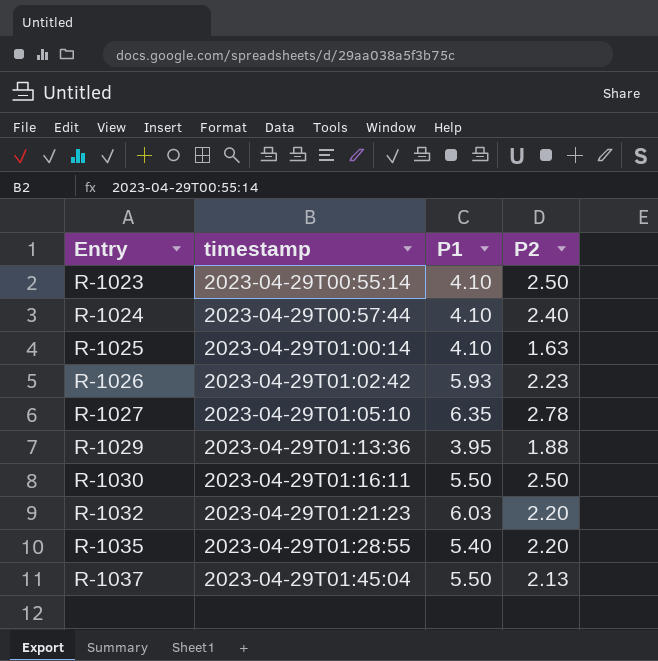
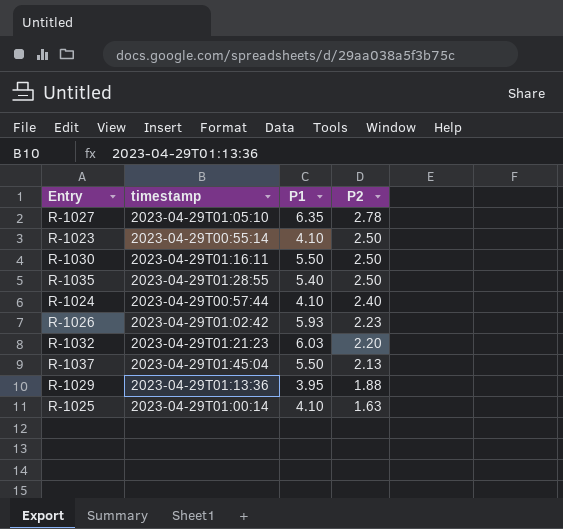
row order: Entry ascending -> P2 descending
R-1035 | P2: 2.20 -> 2.50

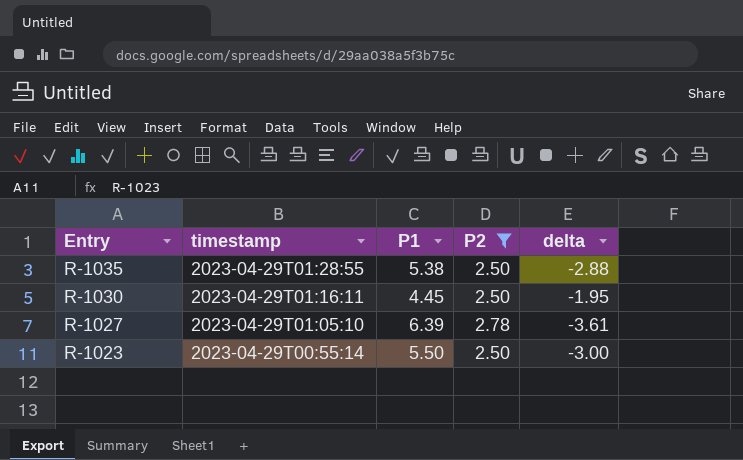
filter: none -> P2 >= 2.50
row order: P2 descending -> Entry descending
column delta | formula: none -> [P2] - [P1]
R-1035 | P1: 5.40 -> 5.38
R-1030 | P1: 5.50 -> 4.45
R-1027 | P1: 6.35 -> 6.39
R-1023 | P1: 4.10 -> 5.50

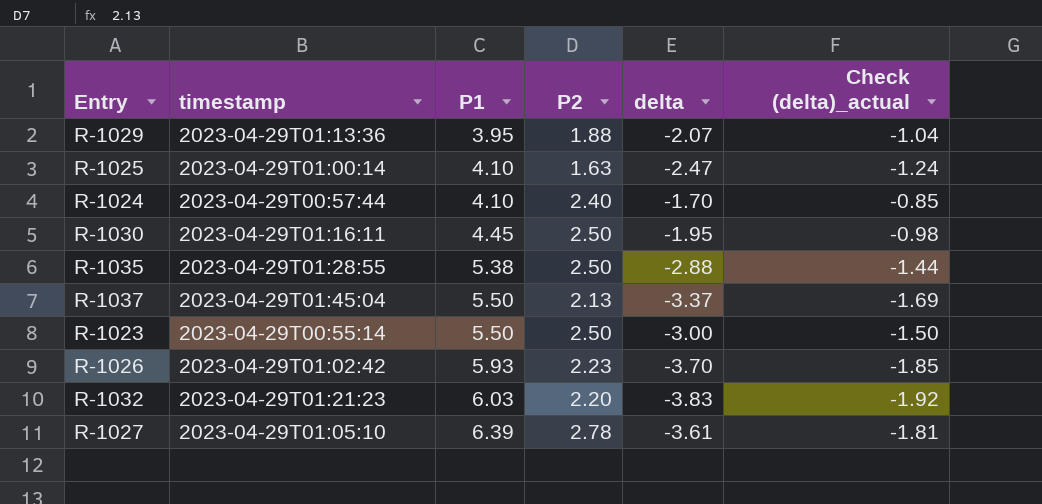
filter: P2 >= 2.50 -> none
row order: Entry descending -> P1 ascending
column Check (delta)_actual | formula: none -> [delta] * 0.5

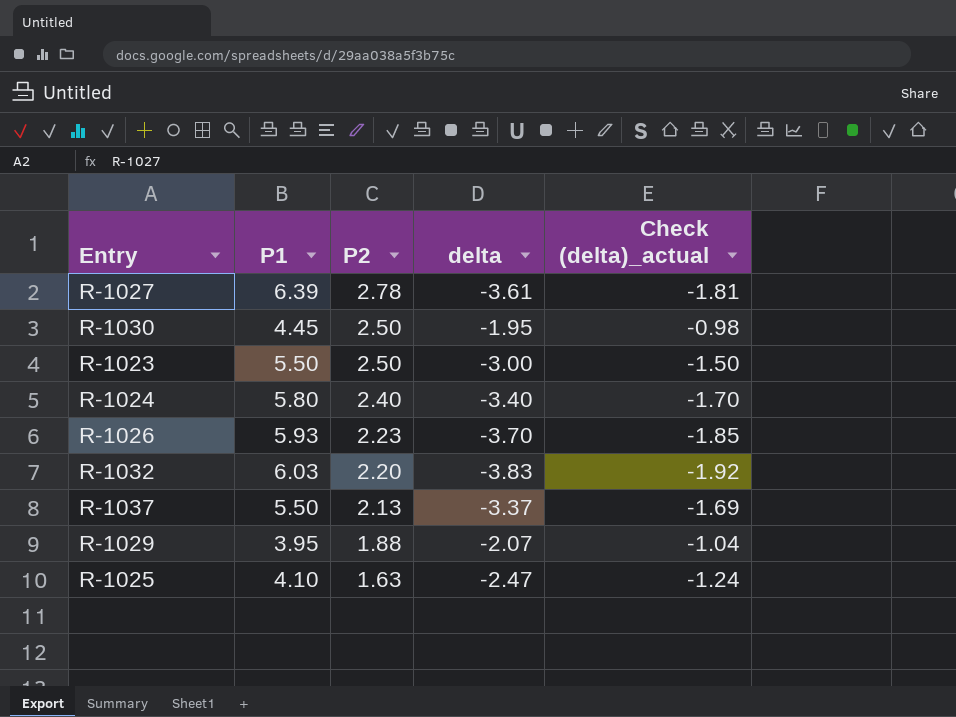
row order: P1 ascending -> P2 descending
column timestamp | position: 2 -> none
row R-1035: 2023-04-29T01:28:55 | 5.38 | 2.50 | -2.88 | -1.44 -> none
R-1024 | P1: 4.10 -> 5.80
R-1024 | delta: -1.70 -> -3.40
R-1024 | Check (delta)_actual: -0.85 -> -1.70

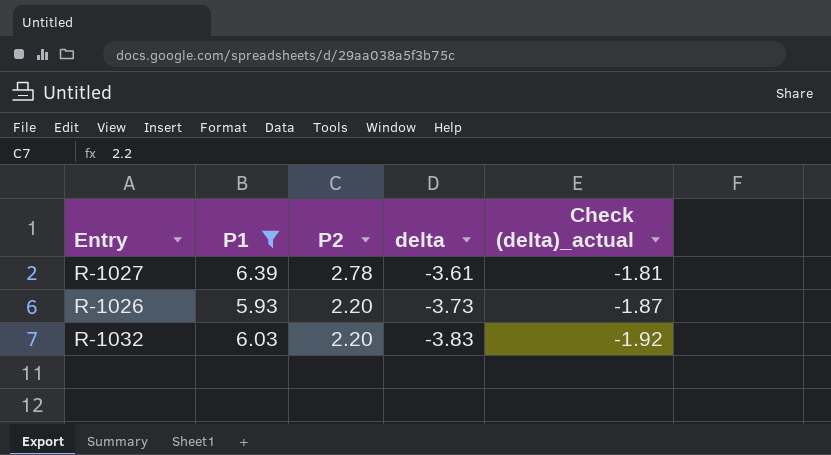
filter: none -> P1 >= 5.93
R-1026 | P2: 2.23 -> 2.20
R-1026 | delta: -3.70 -> -3.73
R-1026 | Check (delta)_actual: -1.85 -> -1.87

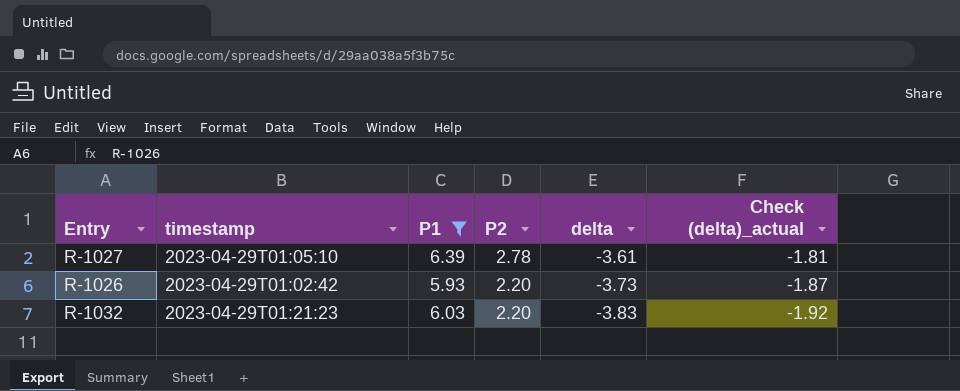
column timestamp | position: none -> 2

